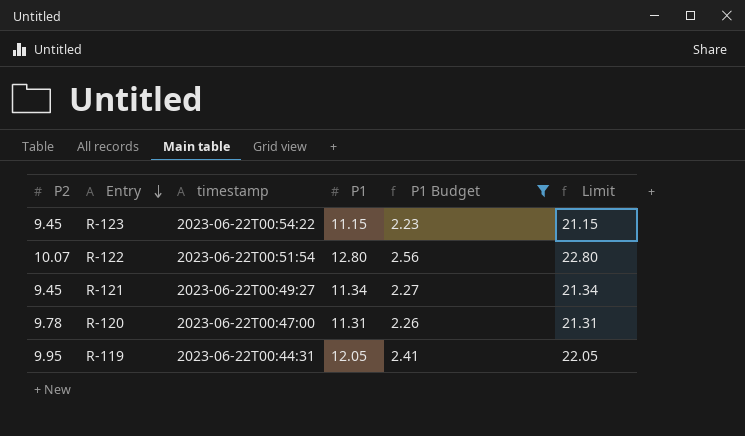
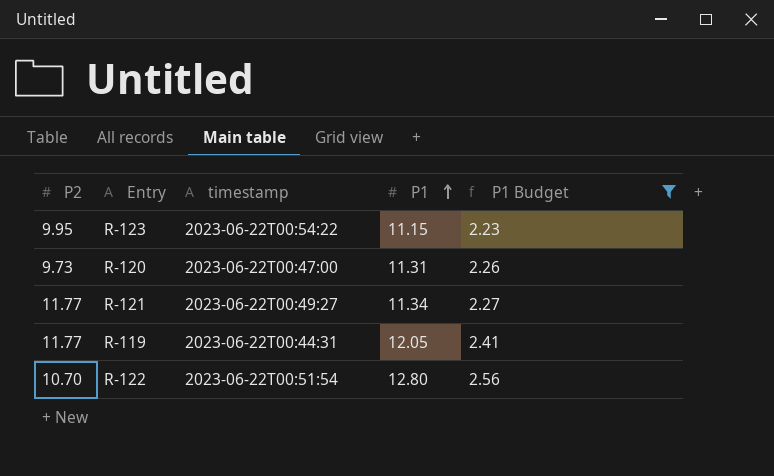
row order: Entry descending -> P1 ascending
column Limit | formula: [P1] + 10 -> none
R-123 | P2: 9.45 -> 9.95
R-120 | P2: 9.78 -> 9.73
R-121 | P2: 9.45 -> 11.77
R-119 | P2: 9.95 -> 11.77
R-122 | P2: 10.07 -> 10.70

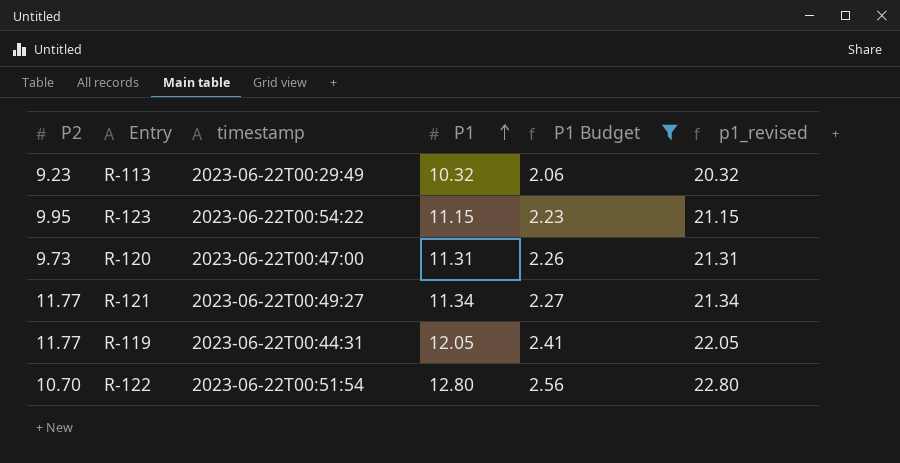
column p1_revised | formula: none -> [P1] + 10
row R-113: none -> 9.23 | 2023-06-22T00:29:49 | 10.32 | 2.06 | 20.32

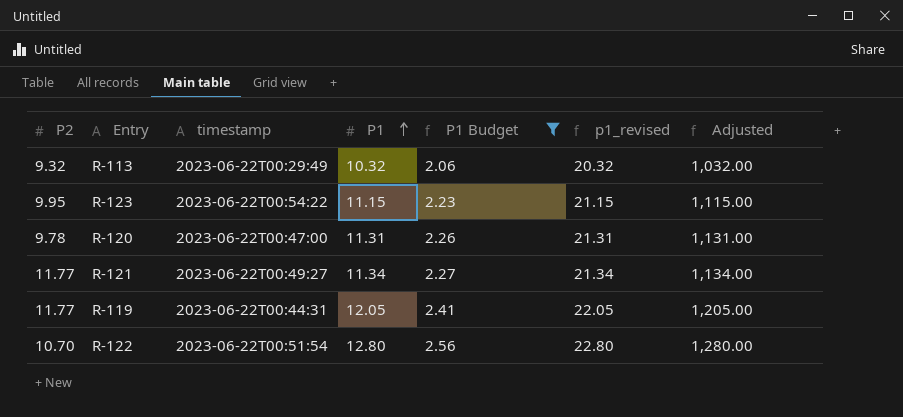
column Adjusted | formula: none -> [P1] * 100
R-113 | P2: 9.23 -> 9.32
R-120 | P2: 9.73 -> 9.78

